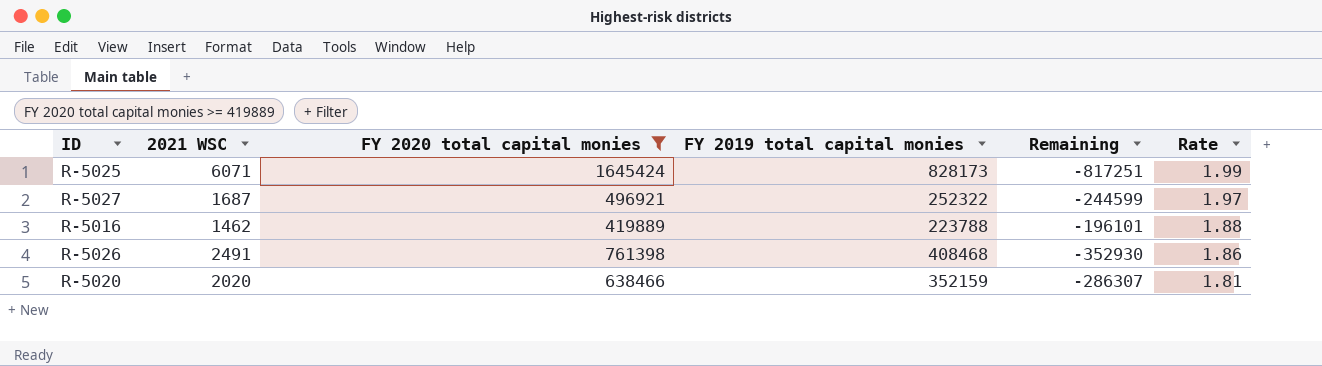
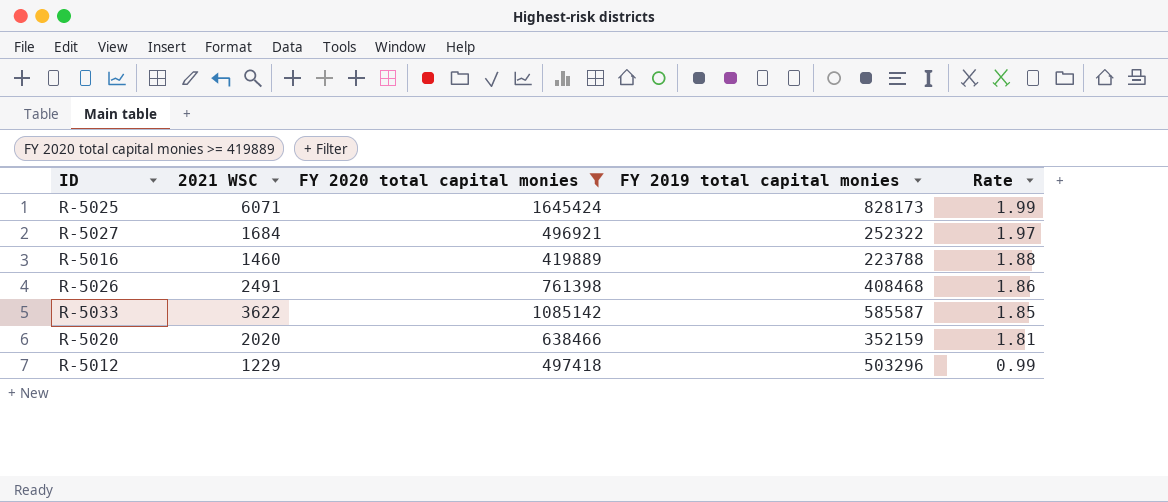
column Remaining | formula: [FY 2019 total capital monies] - [FY 2020 total capital monies] -> none
R-5027 | 2021 WSC: 1687 -> 1684
R-5016 | 2021 WSC: 1462 -> 1460
row R-5033: none -> 3622 | 1085142 | 585587 | 1.85
row R-5012: none -> 1229 | 497418 | 503296 | 0.99

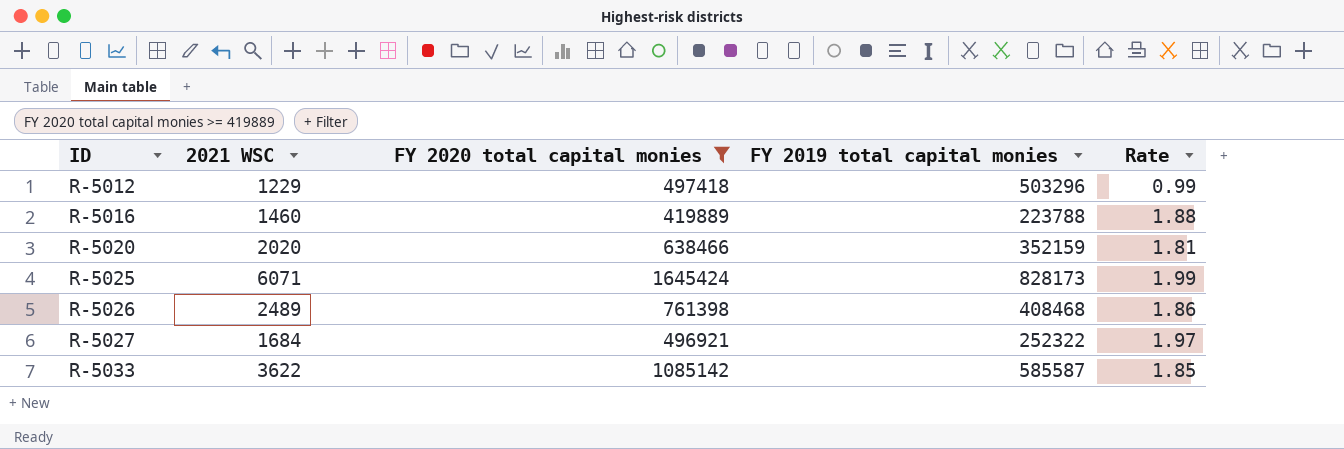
row order: Rate descending -> ID ascending
R-5026 | 2021 WSC: 2491 -> 2489

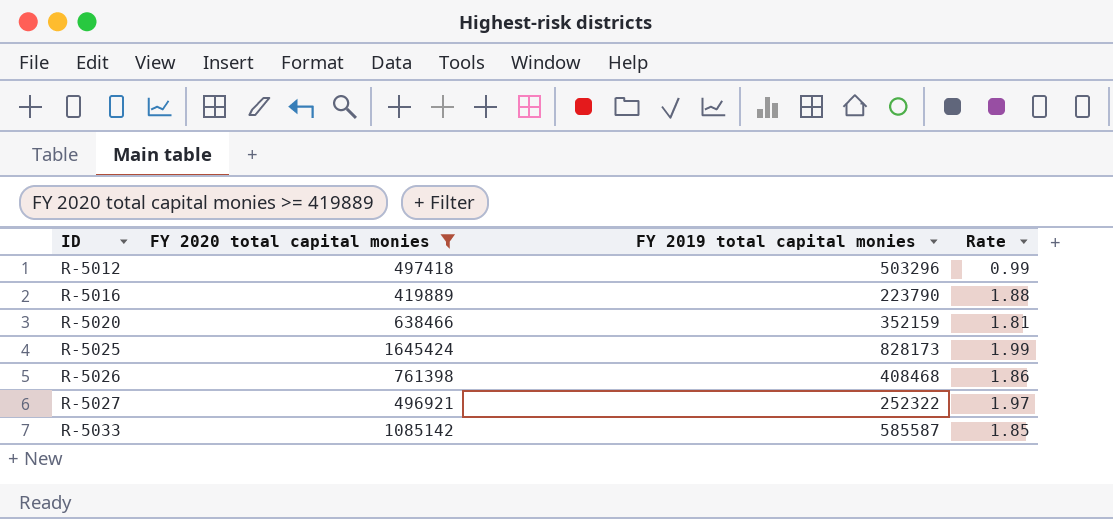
column 2021 WSC | position: 2 -> none
R-5016 | FY 2019 total capital monies: 223788 -> 223790

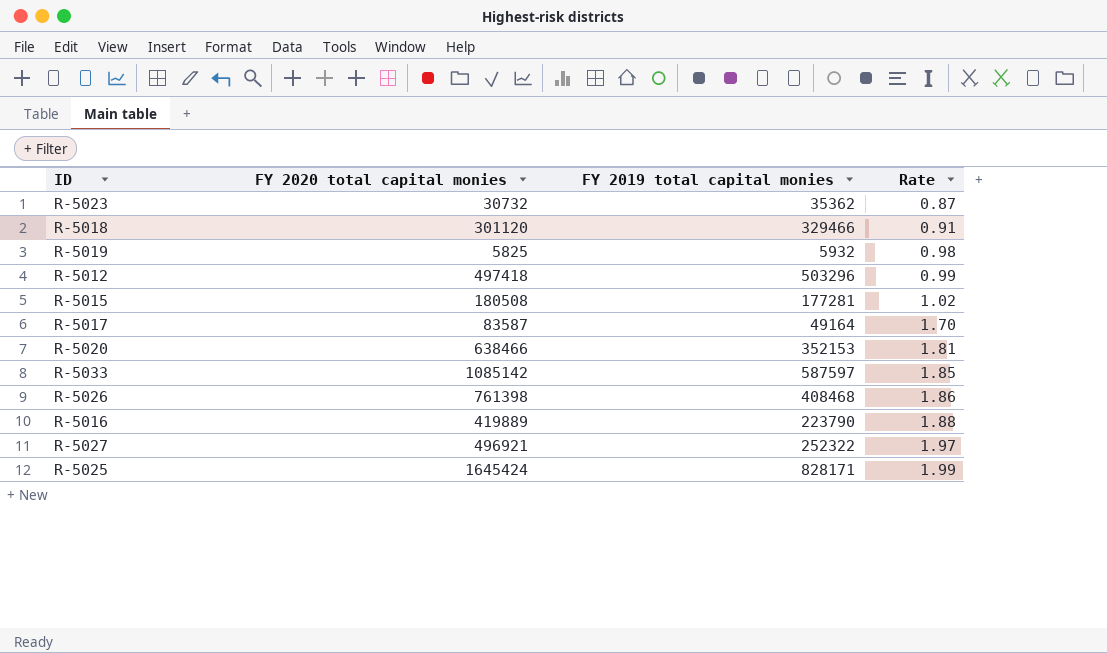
filter: FY 2020 total capital monies >= 419889 -> none
row order: ID ascending -> Rate ascending
R-5020 | FY 2019 total capital monies: 352159 -> 352153
R-5033 | FY 2019 total capital monies: 585587 -> 587597
R-5025 | FY 2019 total capital monies: 828173 -> 828171

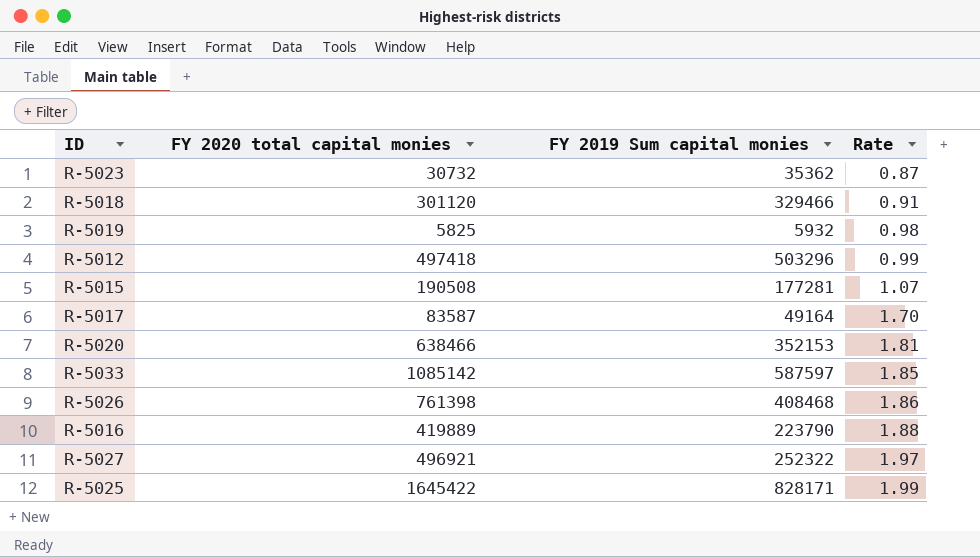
column name: FY 2019 total capital monies -> FY 2019 Sum capital monies
R-5015 | FY 2020 total capital monies: 180508 -> 190508
R-5015 | Rate: 1.02 -> 1.07
R-5025 | FY 2020 total capital monies: 1645424 -> 1645422

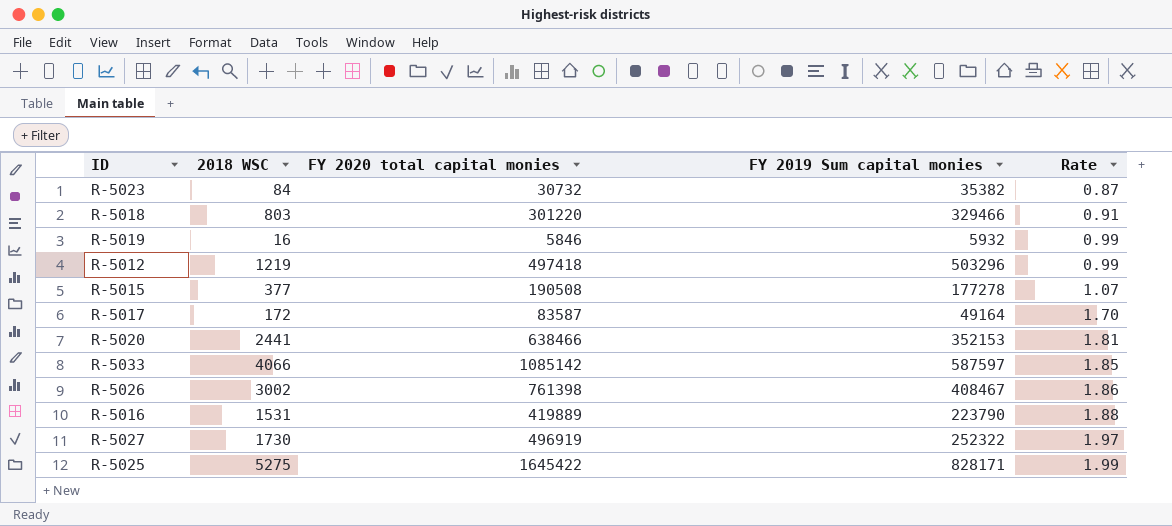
column 2018 WSC | position: none -> 2
R-5023 | FY 2019 Sum capital monies: 35362 -> 35382
R-5018 | FY 2020 total capital monies: 301120 -> 301220
R-5019 | FY 2020 total capital monies: 5825 -> 5846
R-5019 | Rate: 0.98 -> 0.99
R-5015 | FY 2019 Sum capital monies: 177281 -> 177278
R-5026 | FY 2019 Sum capital monies: 408468 -> 408467
R-5027 | FY 2020 total capital monies: 496921 -> 496919

